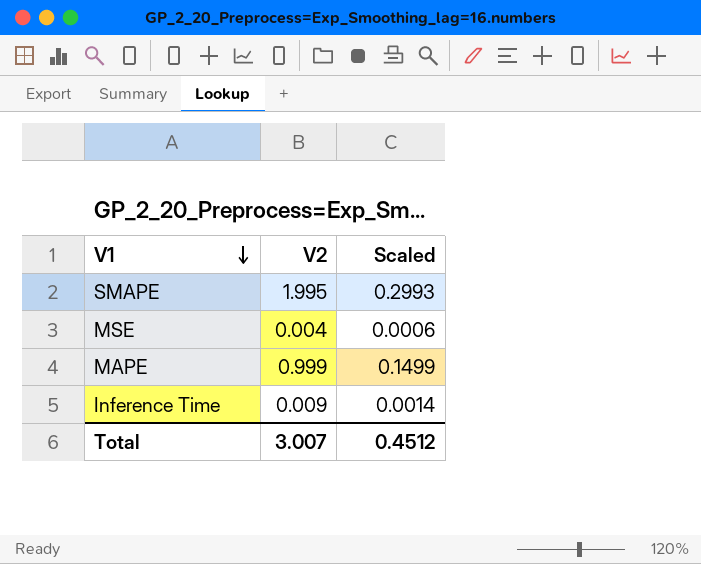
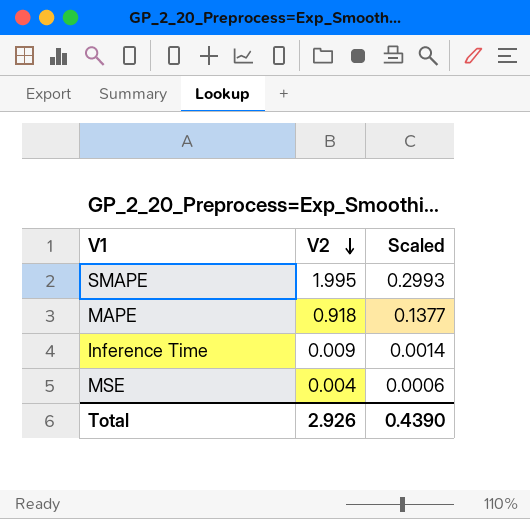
row order: V1 descending -> V2 descending
MAPE | V2: 0.999 -> 0.918
MAPE | Scaled: 0.1499 -> 0.1377
Total | V2: 3.007 -> 2.926
Total | Scaled: 0.4512 -> 0.4390

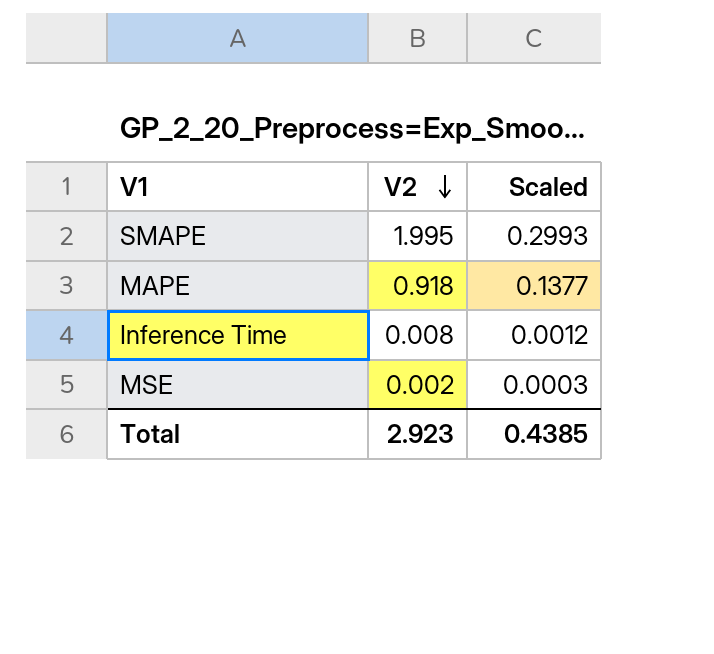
Inference Time | V2: 0.009 -> 0.008
Inference Time | Scaled: 0.0014 -> 0.0012
MSE | V2: 0.004 -> 0.002
MSE | Scaled: 0.0006 -> 0.0003
Total | V2: 2.926 -> 2.923
Total | Scaled: 0.4390 -> 0.4385

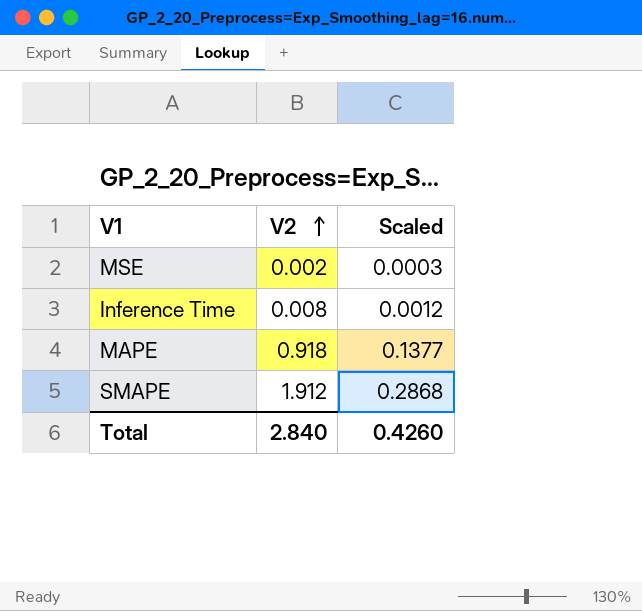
row order: V2 descending -> V2 ascending
SMAPE | V2: 1.995 -> 1.912
SMAPE | Scaled: 0.2993 -> 0.2868
Total | V2: 2.923 -> 2.840
Total | Scaled: 0.4385 -> 0.4260

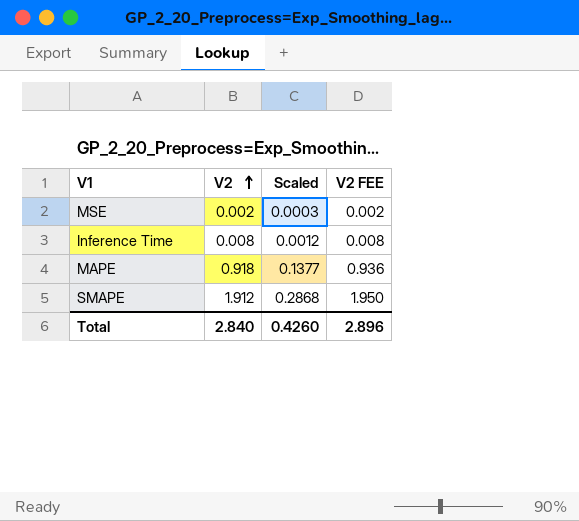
column V2 FEE | formula: none -> [V2] * 1.02

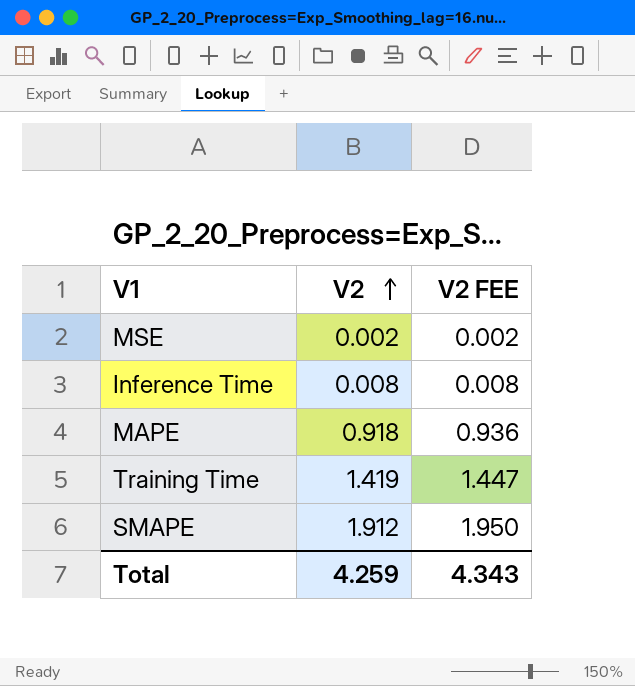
column Scaled | formula: [V2] * 0.15 -> none
row Training Time: none -> 1.419 | 1.447
Total | V2: 2.840 -> 4.259
Total | V2 FEE: 2.896 -> 4.343

